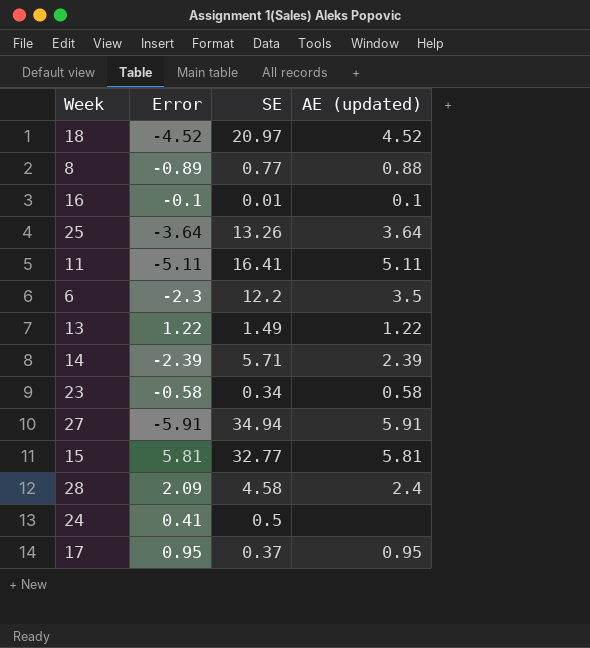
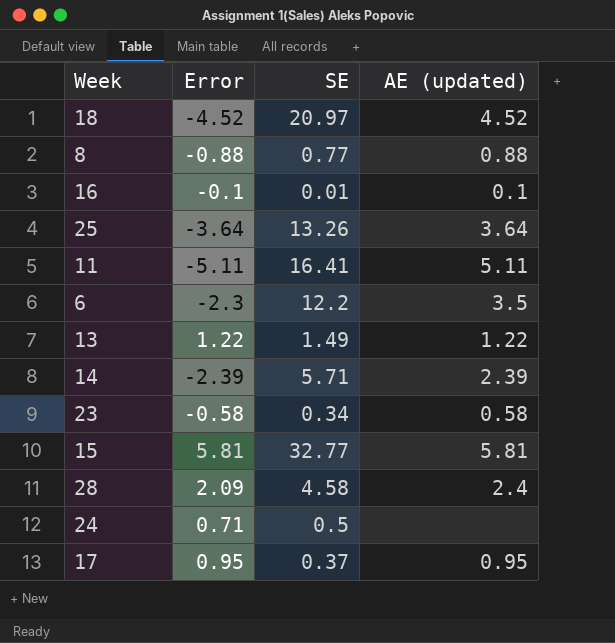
row 27: -5.91 | 34.94 | 5.91 -> none
8 | Error: -0.89 -> -0.88
24 | Error: 0.41 -> 0.71

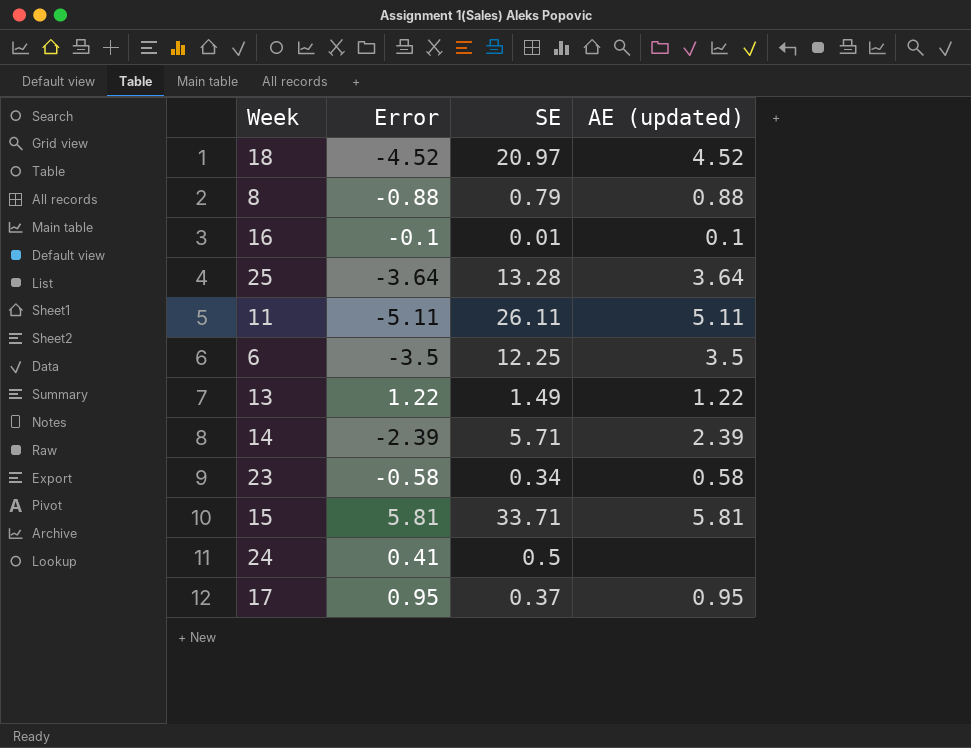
row 28: 2.09 | 4.58 | 2.4 -> none
8 | SE: 0.77 -> 0.79
25 | SE: 13.26 -> 13.28
11 | SE: 16.41 -> 26.11
6 | Error: -2.3 -> -3.5
6 | SE: 12.2 -> 12.25
15 | SE: 32.77 -> 33.71
24 | Error: 0.71 -> 0.41

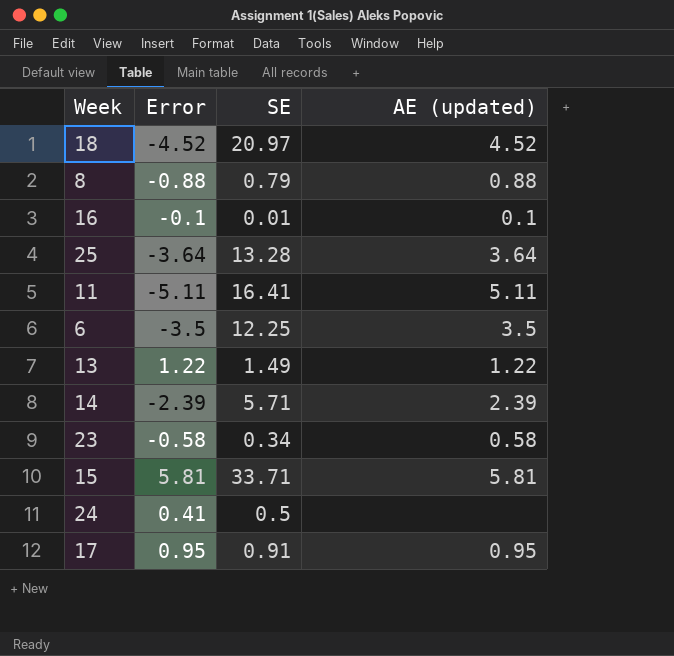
11 | SE: 26.11 -> 16.41
17 | SE: 0.37 -> 0.91

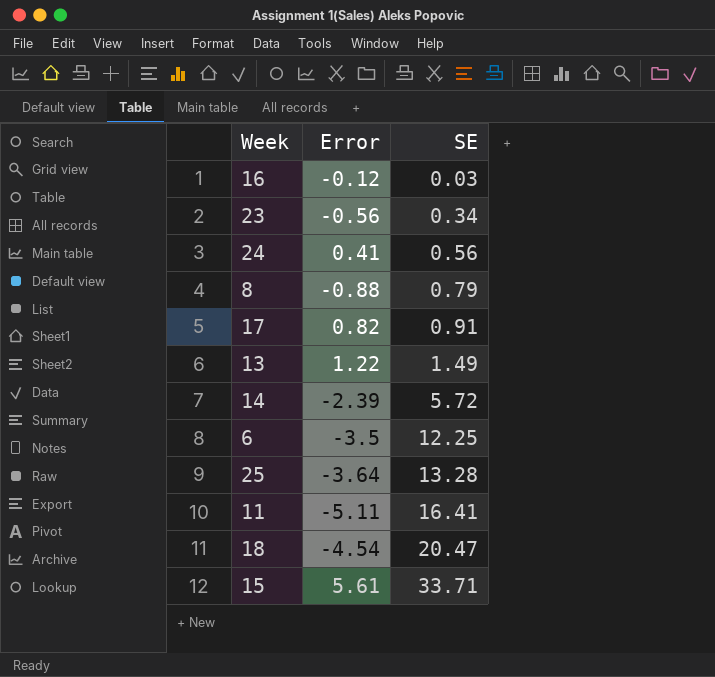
row order: none -> SE ascending
column AE (updated) | position: 4 -> none
16 | Error: -0.1 -> -0.12
16 | SE: 0.01 -> 0.03
23 | Error: -0.58 -> -0.56
24 | SE: 0.5 -> 0.56
17 | Error: 0.95 -> 0.82
14 | SE: 5.71 -> 5.72
18 | Error: -4.52 -> -4.54
18 | SE: 20.97 -> 20.47
15 | Error: 5.81 -> 5.61

